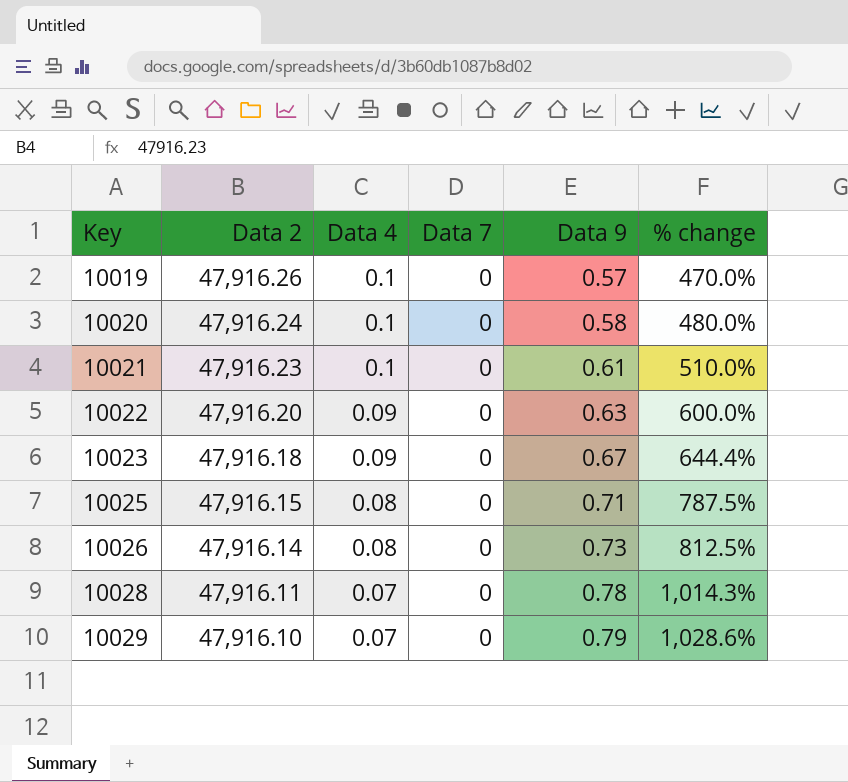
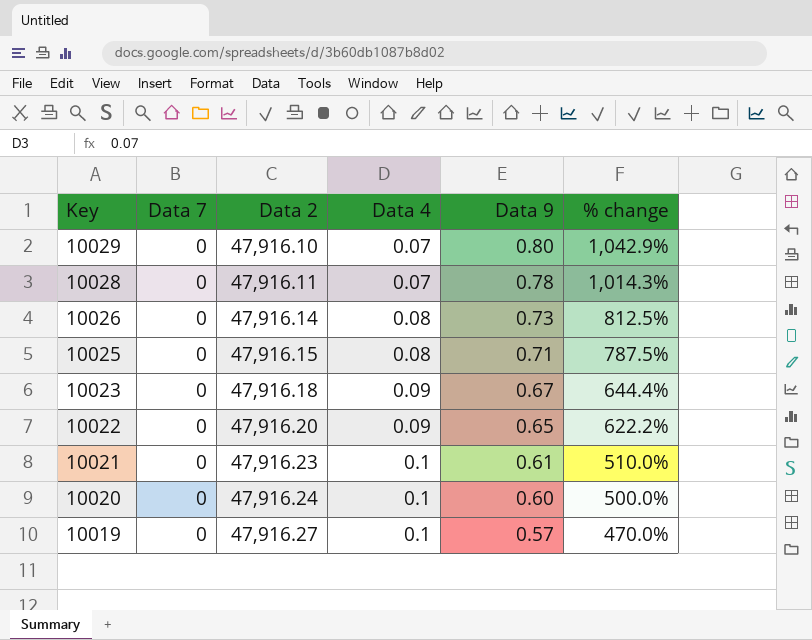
row order: Key ascending -> Key descending
column Data 7 | position: 4 -> 2
10029 | Data 9: 0.79 -> 0.80
10029 | % change: 1,028.6% -> 1,042.9%
10022 | Data 9: 0.63 -> 0.65
10022 | % change: 600.0% -> 622.2%
10020 | Data 9: 0.58 -> 0.60
10020 | % change: 480.0% -> 500.0%
10019 | Data 2: 47,916.26 -> 47,916.27

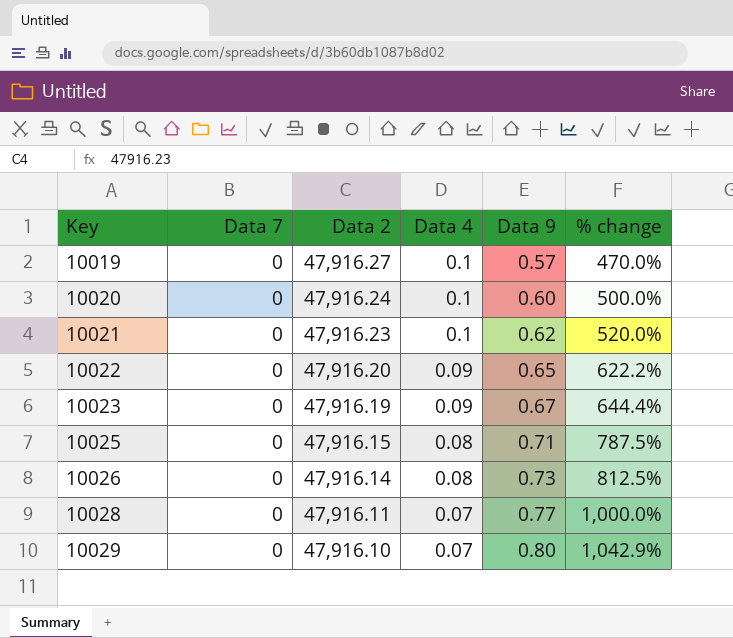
row order: Key descending -> Key ascending
10021 | Data 9: 0.61 -> 0.62
10021 | % change: 510.0% -> 520.0%
10023 | Data 2: 47,916.18 -> 47,916.19
10028 | Data 9: 0.78 -> 0.77
10028 | % change: 1,014.3% -> 1,000.0%

